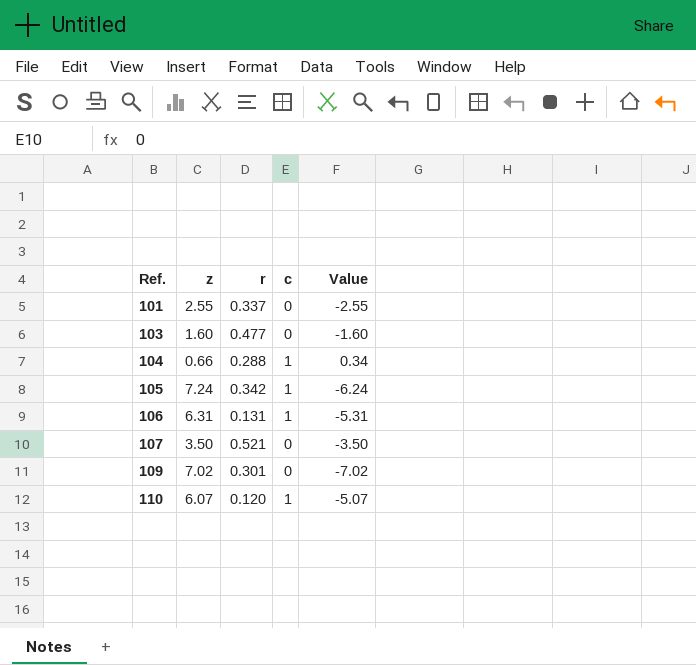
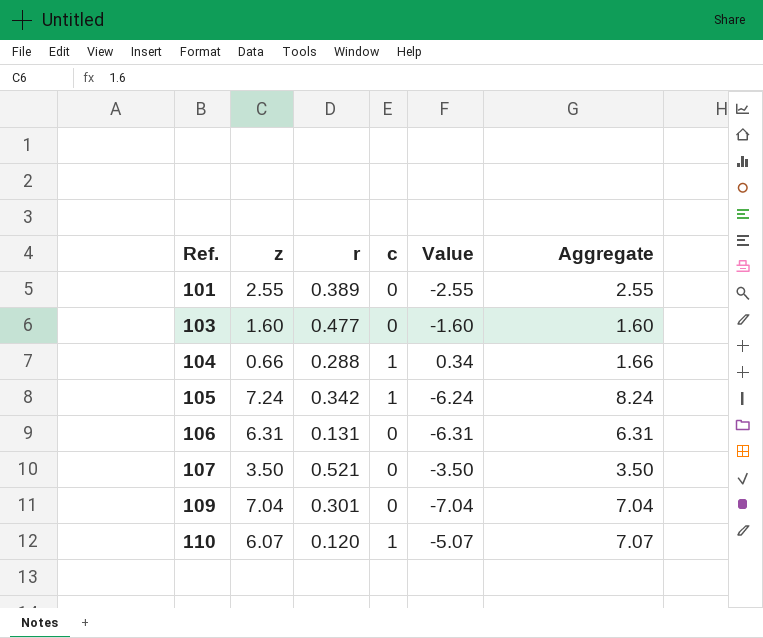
column Aggregate | formula: none -> [z] + [c]
101 | r: 0.337 -> 0.389
106 | c: 1 -> 0
106 | Value: -5.31 -> -6.31
109 | z: 7.02 -> 7.04
109 | Value: -7.02 -> -7.04

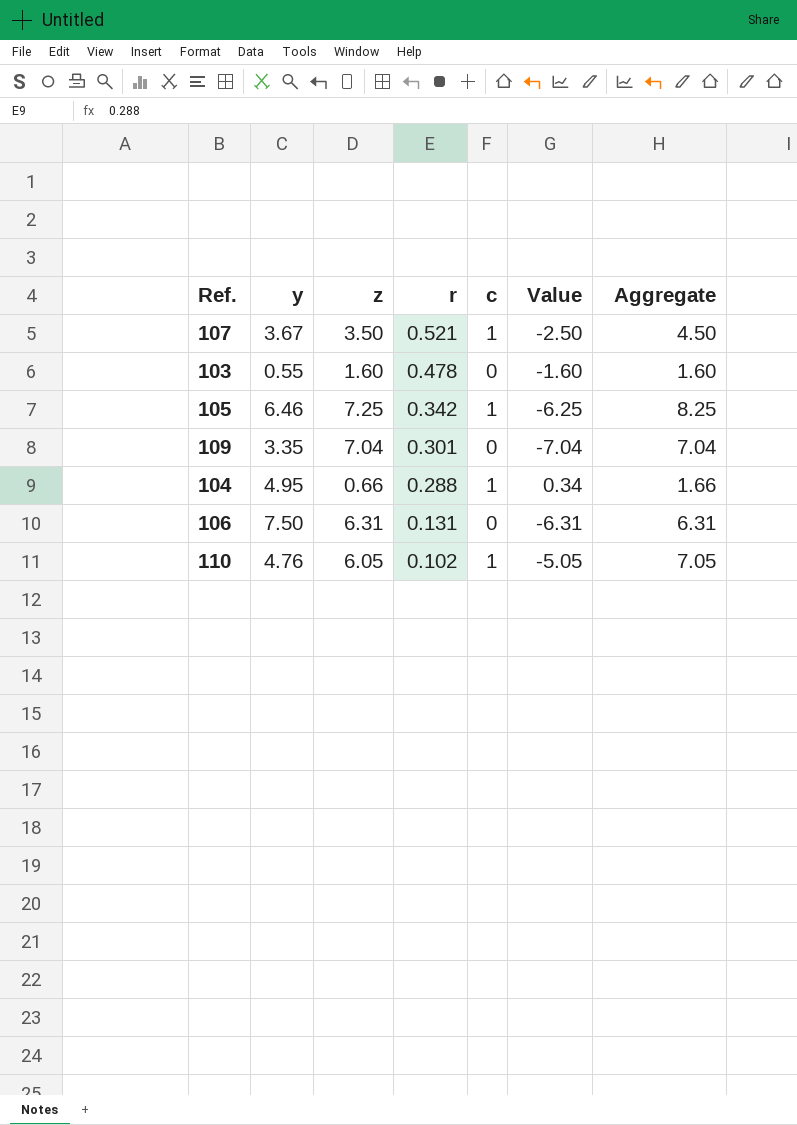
row order: Ref. ascending -> r descending
column y | position: none -> 2
row 101: 2.55 | 0.389 | 0 | -2.55 | 2.55 -> none
107 | c: 0 -> 1
107 | Value: -3.50 -> -2.50
107 | Aggregate: 3.50 -> 4.50
103 | r: 0.477 -> 0.478
105 | z: 7.24 -> 7.25
105 | Value: -6.24 -> -6.25
105 | Aggregate: 8.24 -> 8.25
110 | z: 6.07 -> 6.05
110 | r: 0.120 -> 0.102
110 | Value: -5.07 -> -5.05
110 | Aggregate: 7.07 -> 7.05

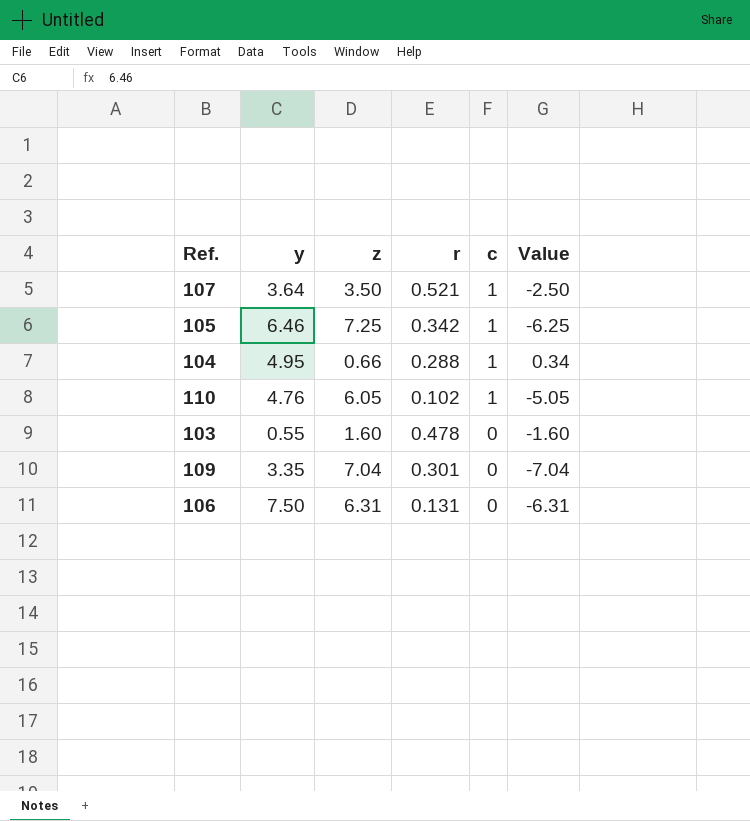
row order: r descending -> c descending
column Aggregate | formula: [z] + [c] -> none
107 | y: 3.67 -> 3.64

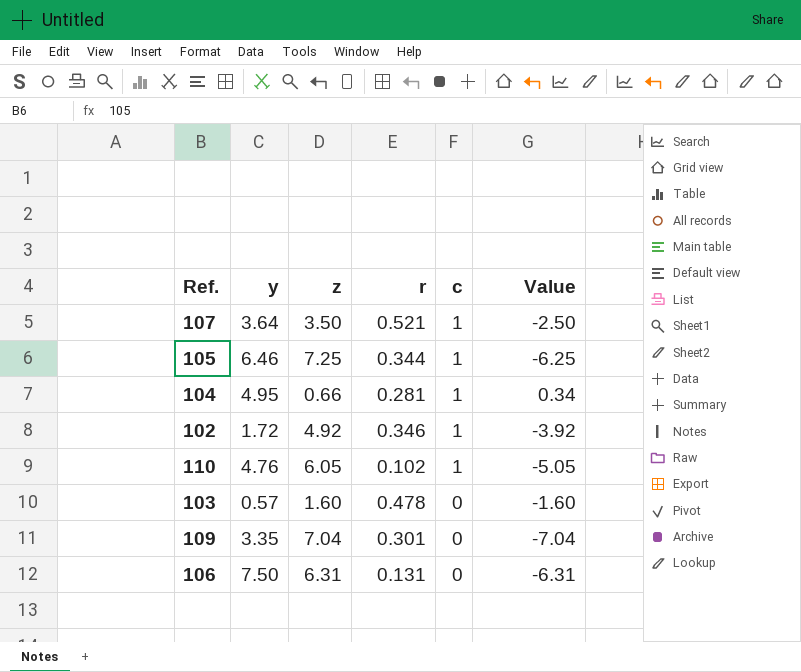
105 | r: 0.342 -> 0.344
104 | r: 0.288 -> 0.281
row 102: none -> 1.72 | 4.92 | 0.346 | 1 | -3.92
103 | y: 0.55 -> 0.57

